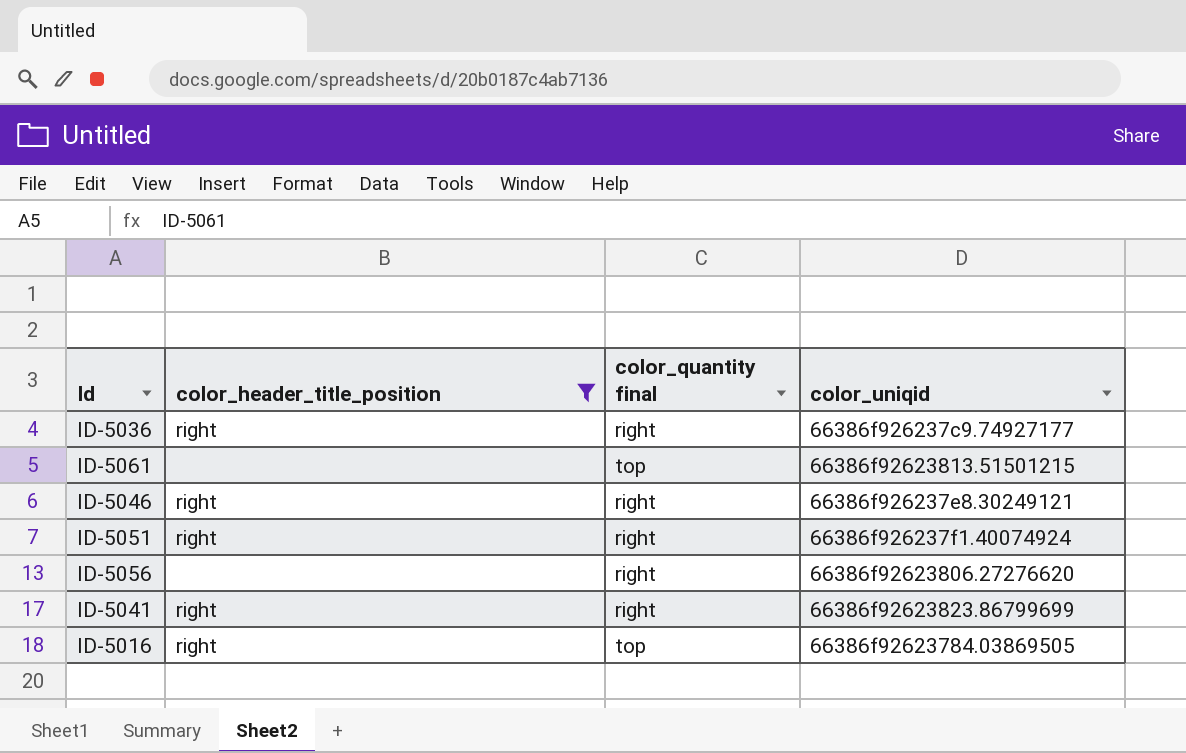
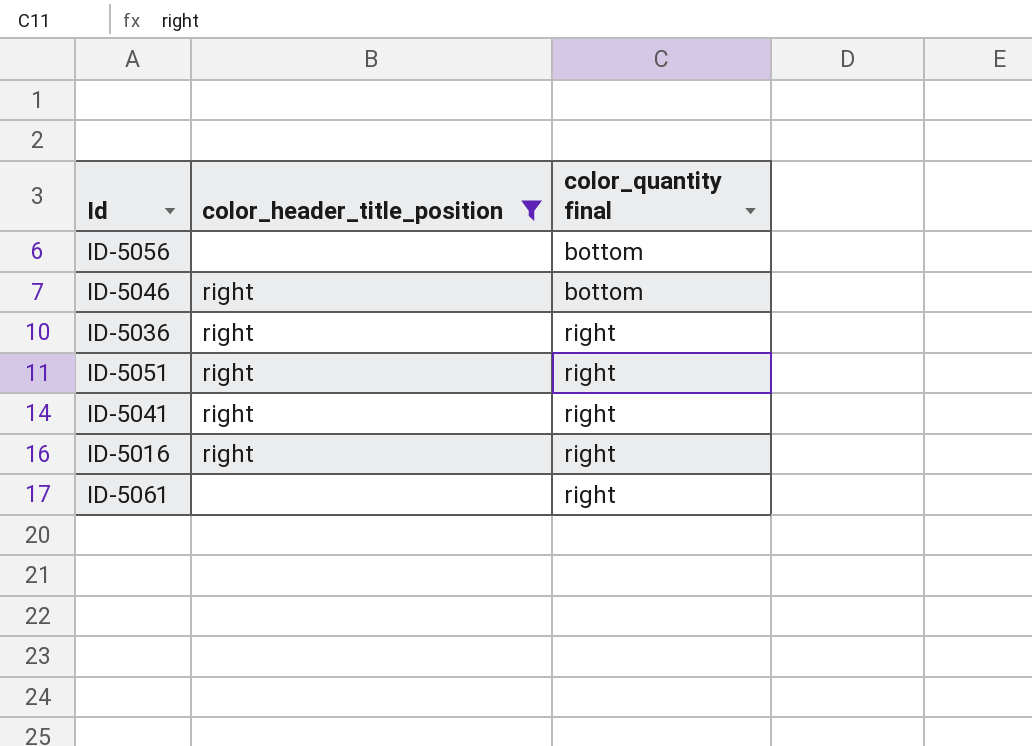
row order: none -> color_quantity final ascending
column color_uniqid | position: 4 -> none
ID-5056 | color_quantity final: right -> bottom
ID-5046 | color_quantity final: right -> bottom
ID-5016 | color_quantity final: top -> right
ID-5061 | color_quantity final: top -> right

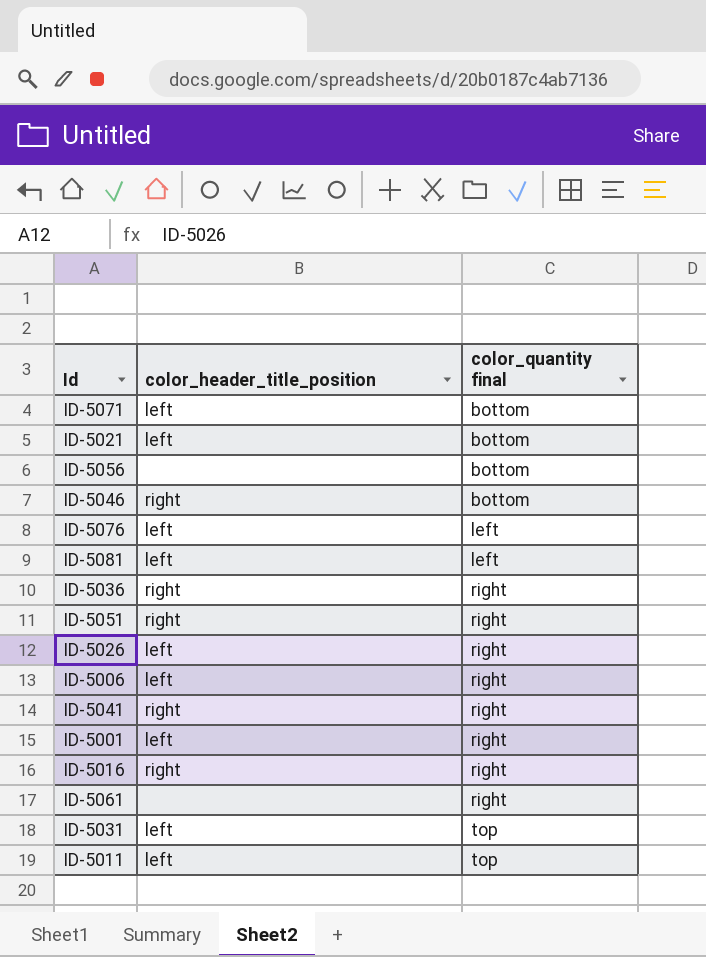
filter: color_header_title_position != left -> none

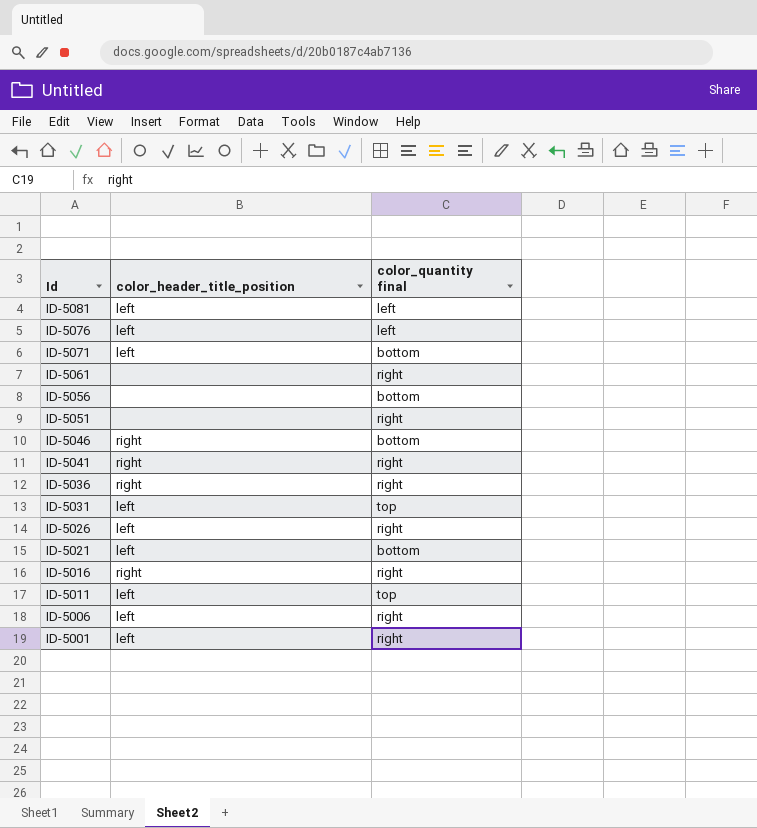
row order: color_quantity final ascending -> Id descending
ID-5051 | color_header_title_position: right -> none

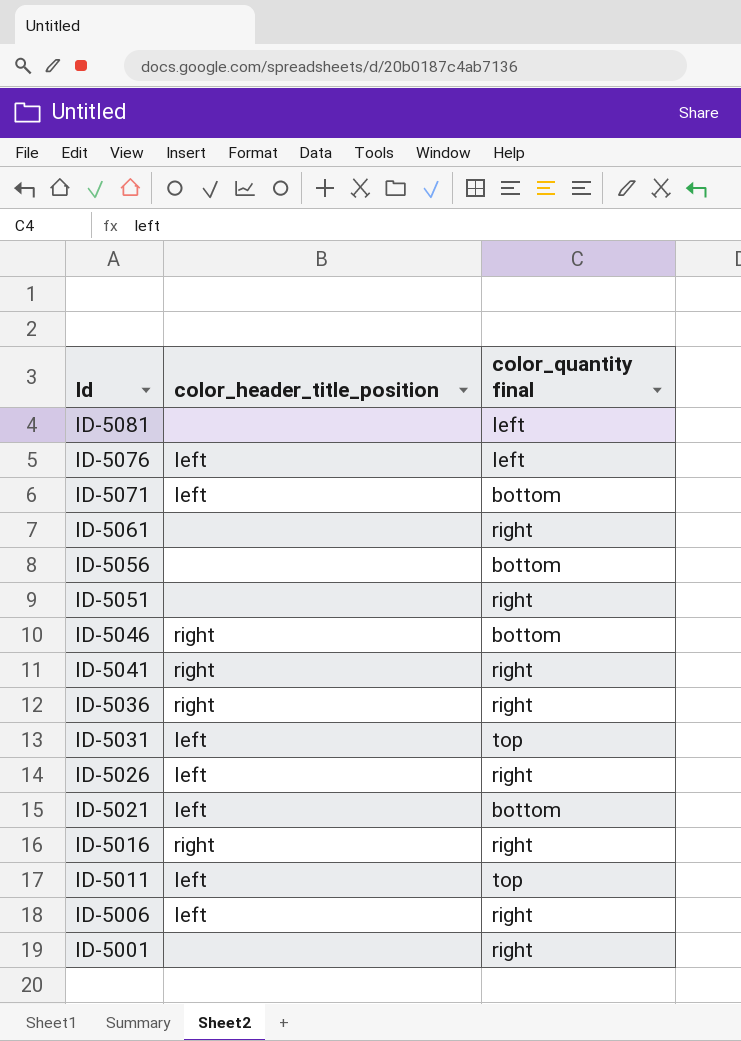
ID-5081 | color_header_title_position: left -> none
ID-5001 | color_header_title_position: left -> none

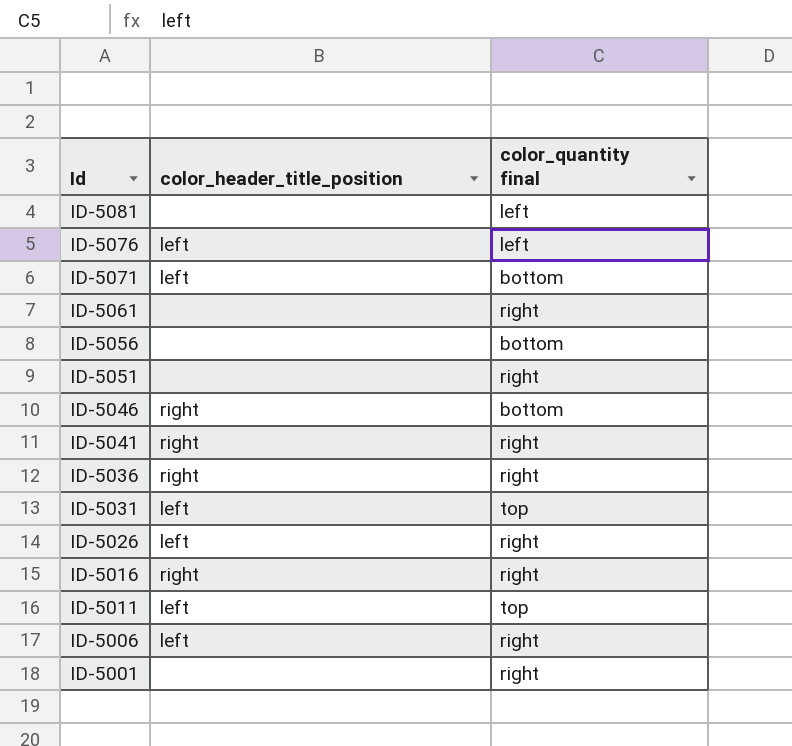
row ID-5021: left | bottom -> none

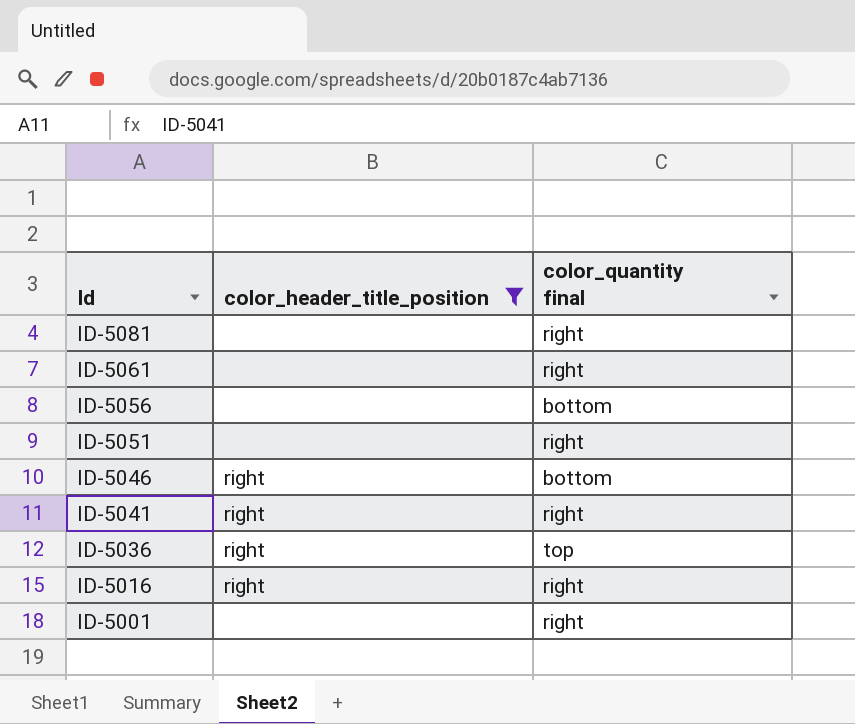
filter: none -> color_header_title_position != left
ID-5081 | color_quantity final: left -> right
ID-5036 | color_quantity final: right -> top

